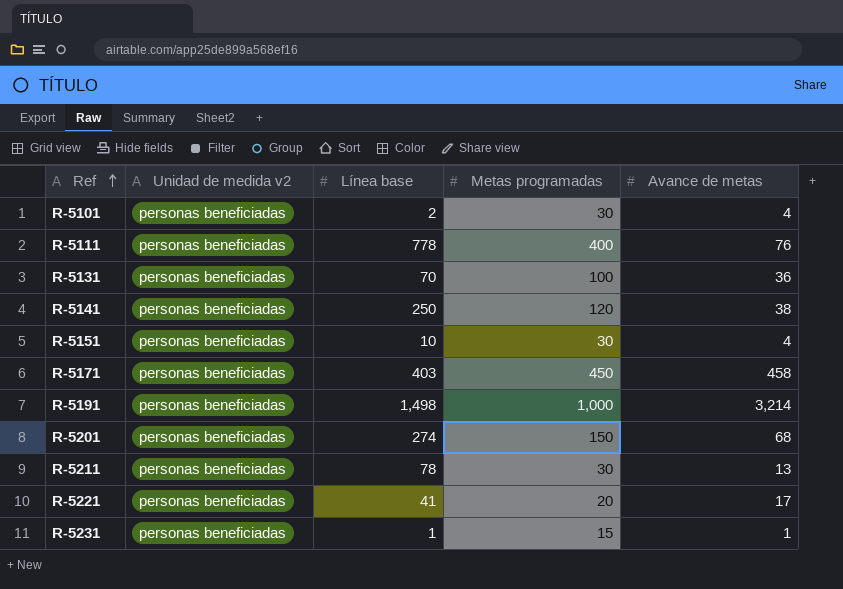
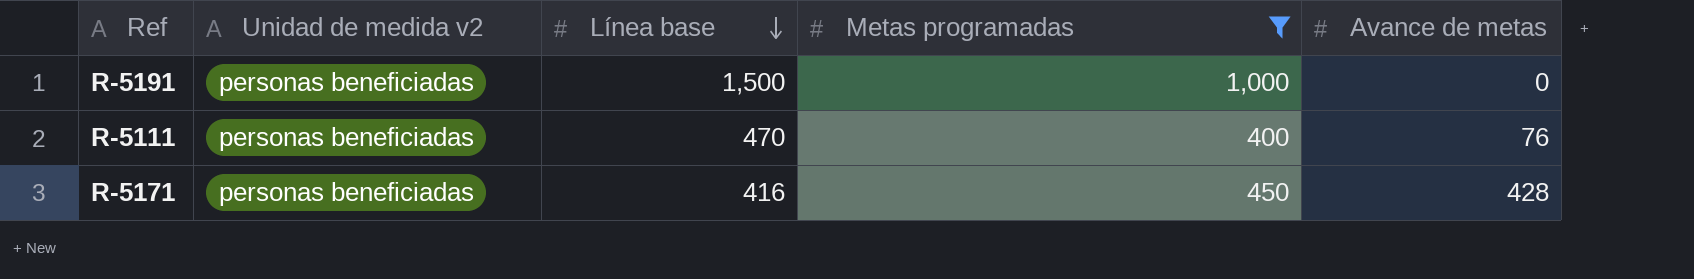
filter: none -> Metas programadas >= 400
row order: Ref ascending -> Línea base descending
R-5191 | Línea base: 1,498 -> 1,500
R-5191 | Avance de metas: 3,214 -> 0
R-5111 | Línea base: 778 -> 470
R-5171 | Línea base: 403 -> 416
R-5171 | Avance de metas: 458 -> 428

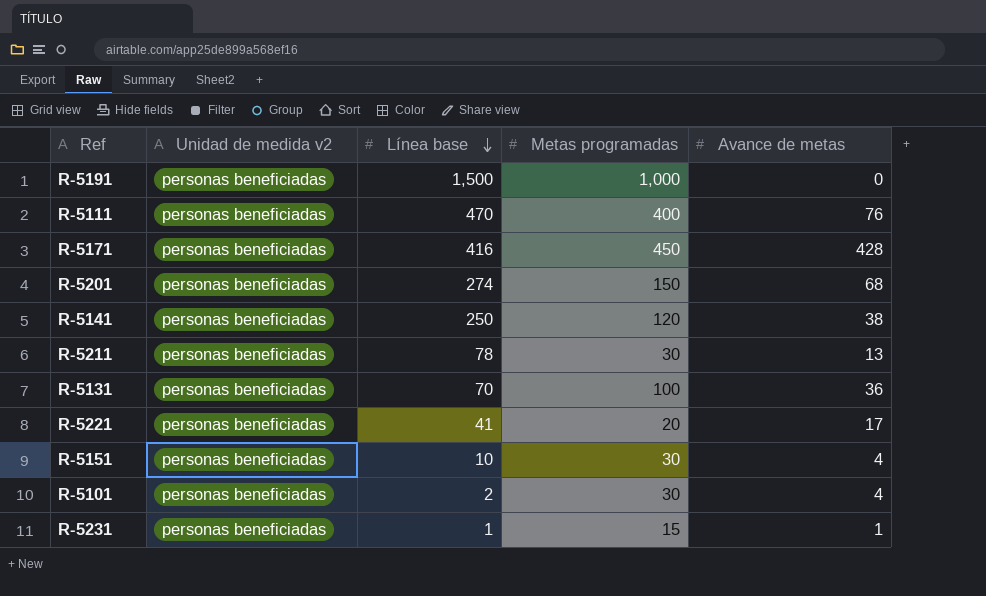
filter: Metas programadas >= 400 -> none

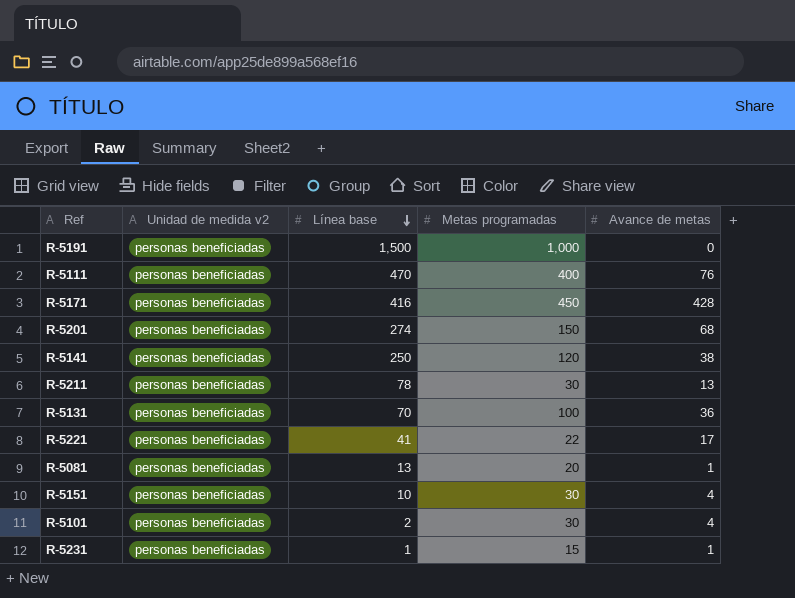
R-5221 | Metas programadas: 20 -> 22
row R-5081: none -> personas beneficiadas | 13 | 20 | 1

